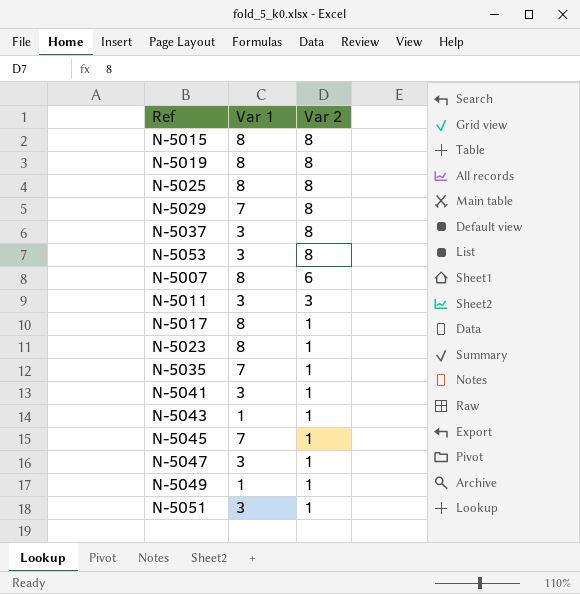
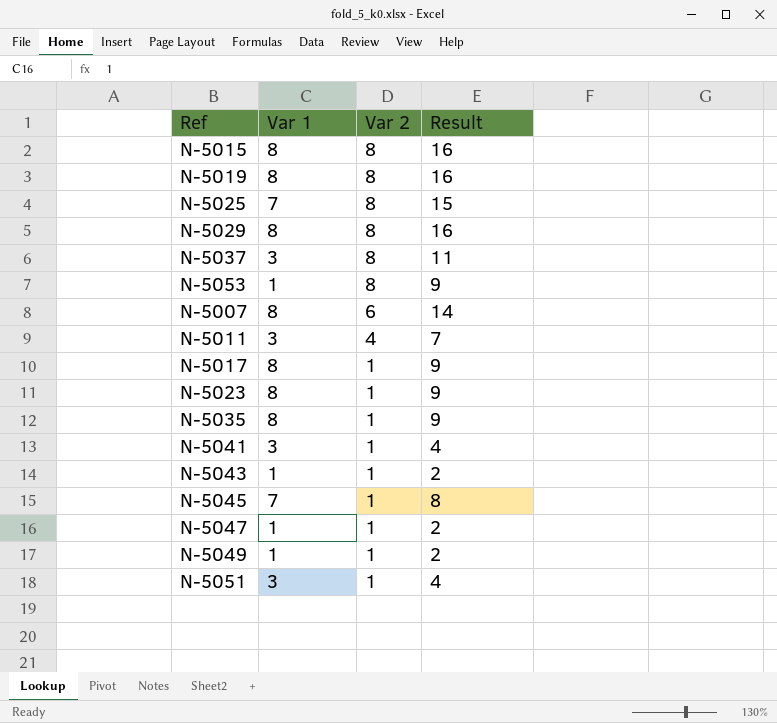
column Result | formula: none -> [Var 1] + [Var 2]
N-5025 | Var 1: 8 -> 7
N-5029 | Var 1: 7 -> 8
N-5053 | Var 1: 3 -> 1
N-5011 | Var 2: 3 -> 4
N-5035 | Var 1: 7 -> 8
N-5047 | Var 1: 3 -> 1

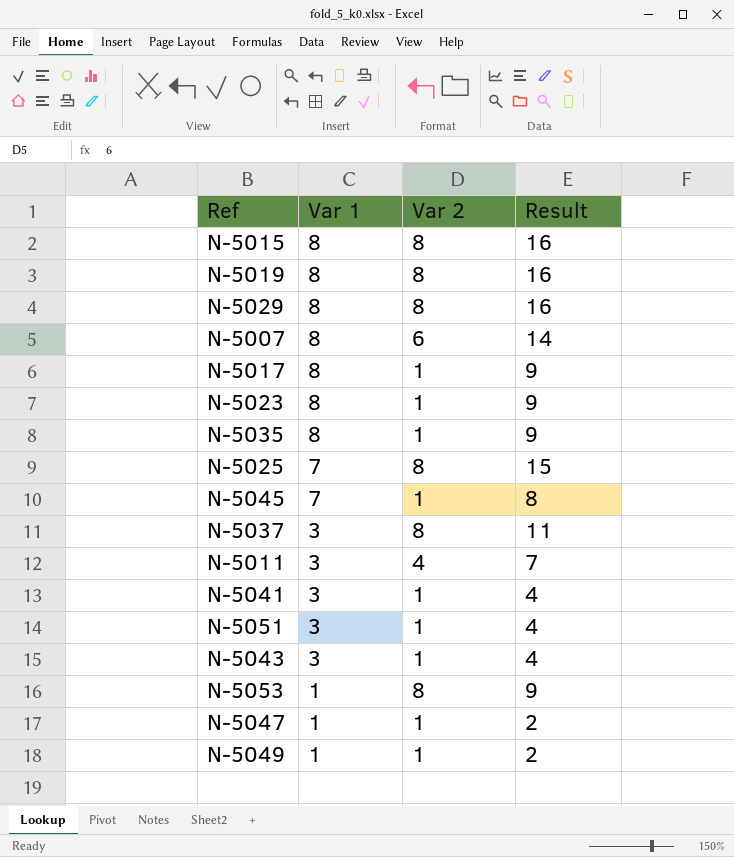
row order: Var 2 descending -> Var 1 descending
N-5043 | Var 1: 1 -> 3
N-5043 | Result: 2 -> 4

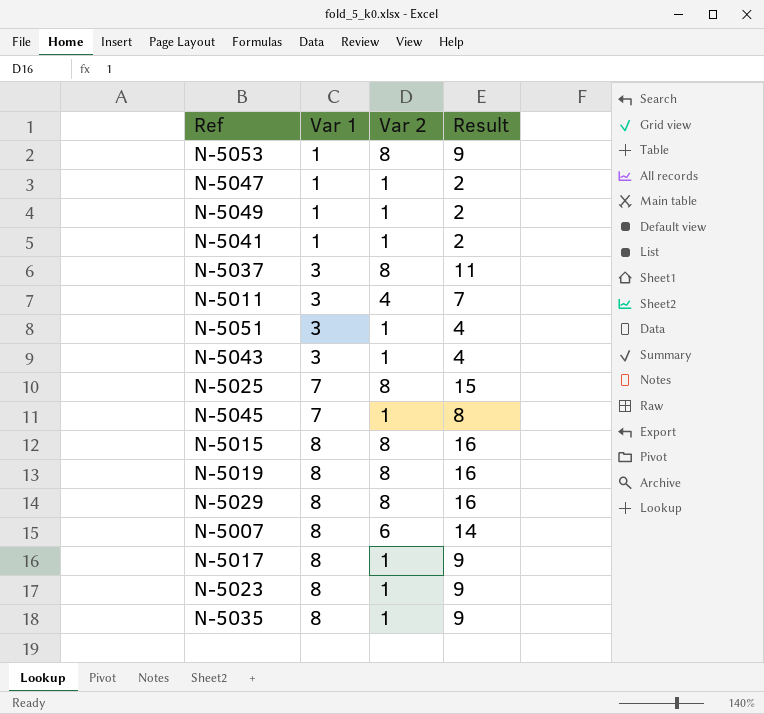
row order: Var 1 descending -> Var 1 ascending
N-5041 | Var 1: 3 -> 1
N-5041 | Result: 4 -> 2

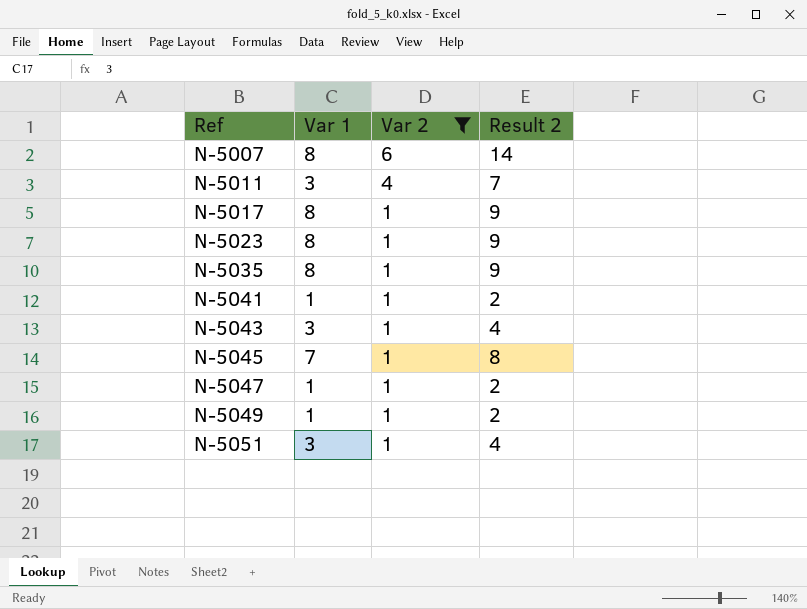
filter: none -> Var 2 != 8
row order: Var 1 ascending -> Ref ascending
column name: Result -> Result 2

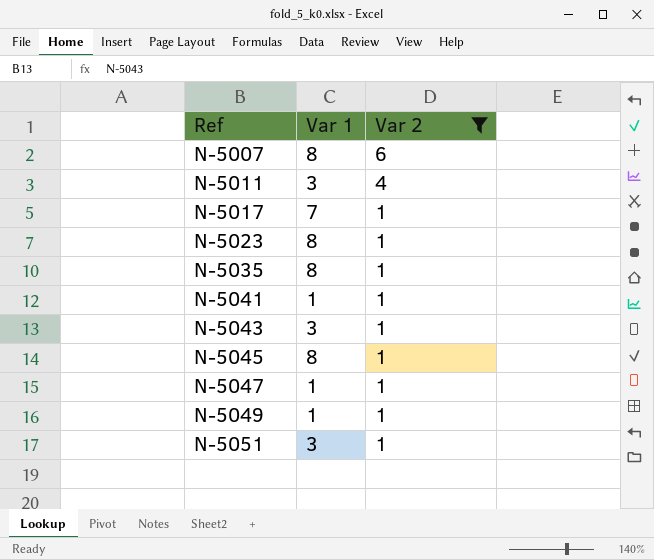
column Result 2 | formula: [Var 1] + [Var 2] -> none
N-5017 | Var 1: 8 -> 7
N-5045 | Var 1: 7 -> 8

